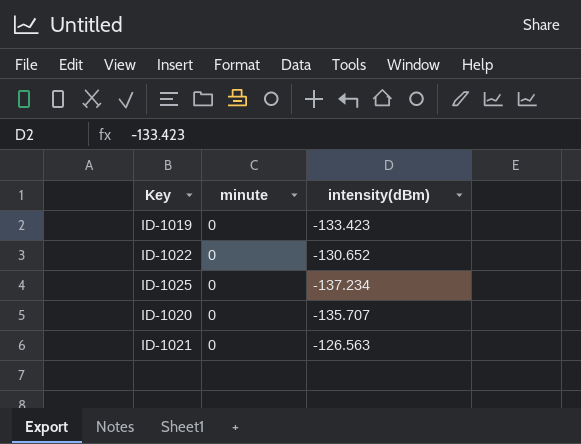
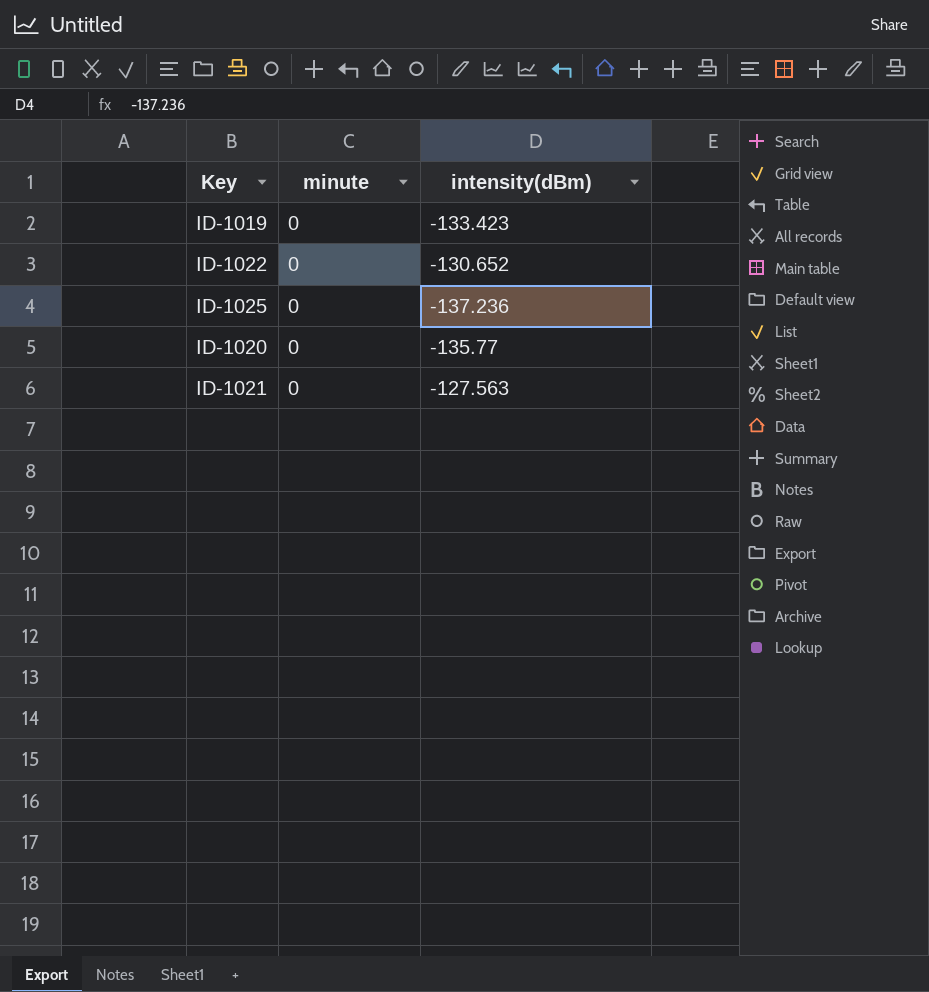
ID-1025 | intensity(dBm): -137.234 -> -137.236
ID-1020 | intensity(dBm): -135.707 -> -135.77
ID-1021 | intensity(dBm): -126.563 -> -127.563

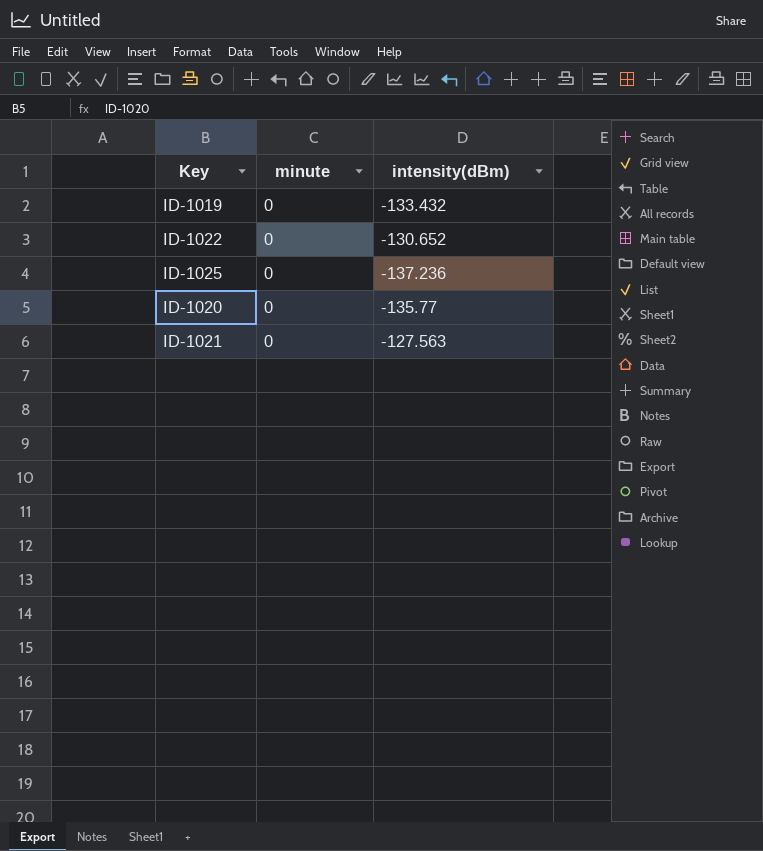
ID-1019 | intensity(dBm): -133.423 -> -133.432

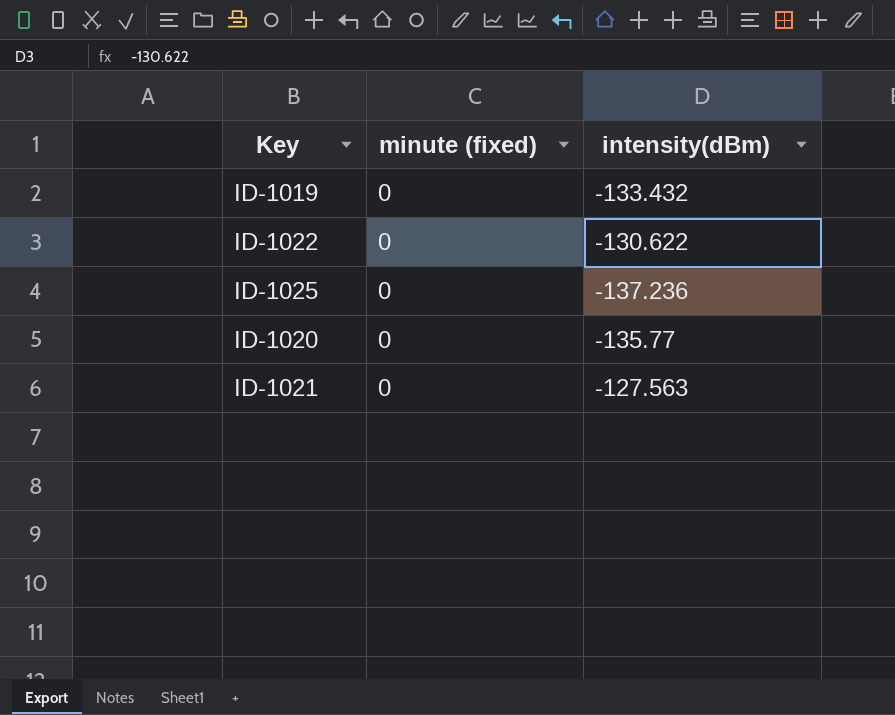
column name: minute -> minute (fixed)
ID-1022 | intensity(dBm): -130.652 -> -130.622

